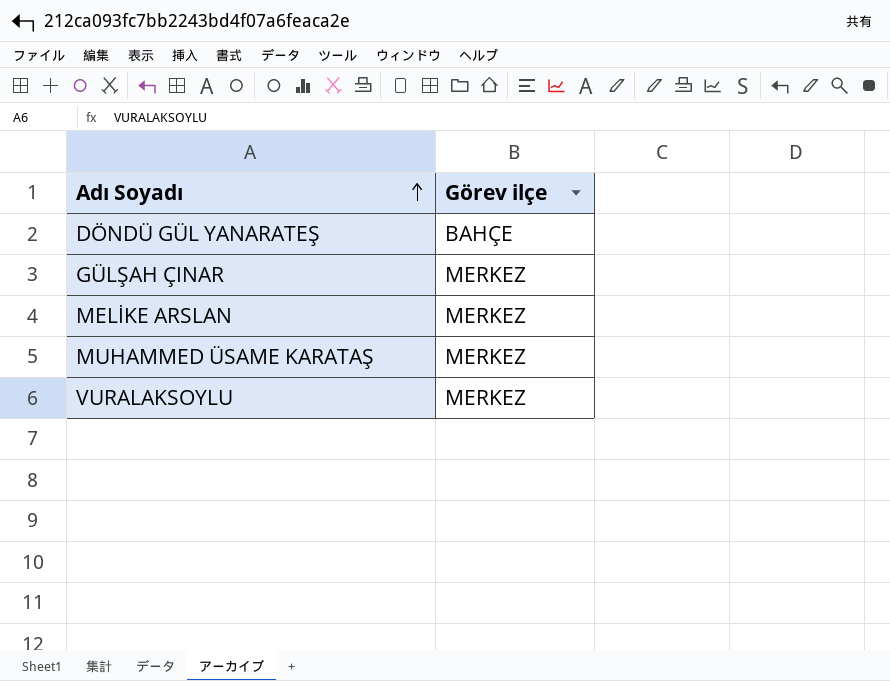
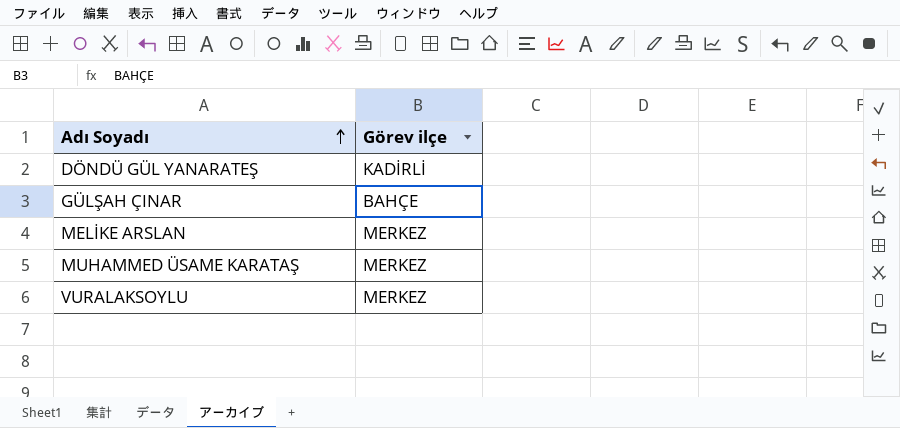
DÖNDÜ GÜL YANARATEŞ | Görev ilçe: BAHÇE -> KADİRLİ
GÜLŞAH ÇINAR | Görev ilçe: MERKEZ -> BAHÇE

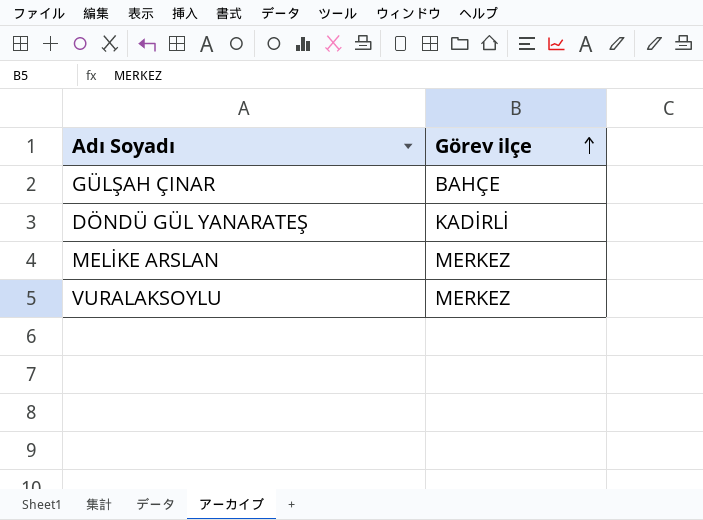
row order: Adı Soyadı ascending -> Görev ilçe ascending
row MUHAMMED ÜSAME KARATAŞ: MERKEZ -> none

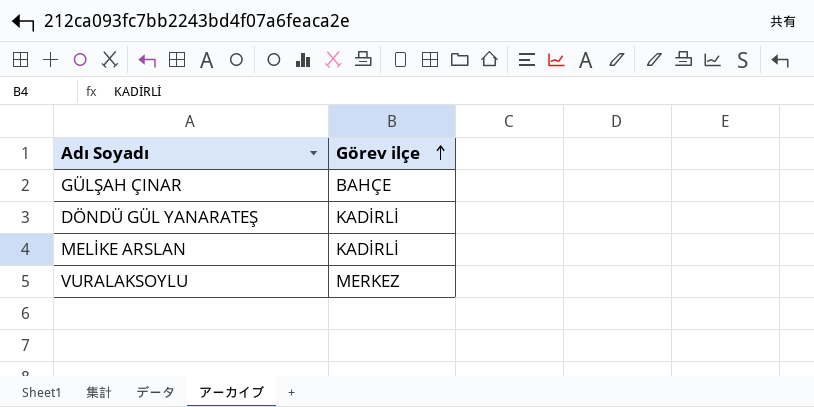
MELİKE ARSLAN | Görev ilçe: MERKEZ -> KADİRLİ

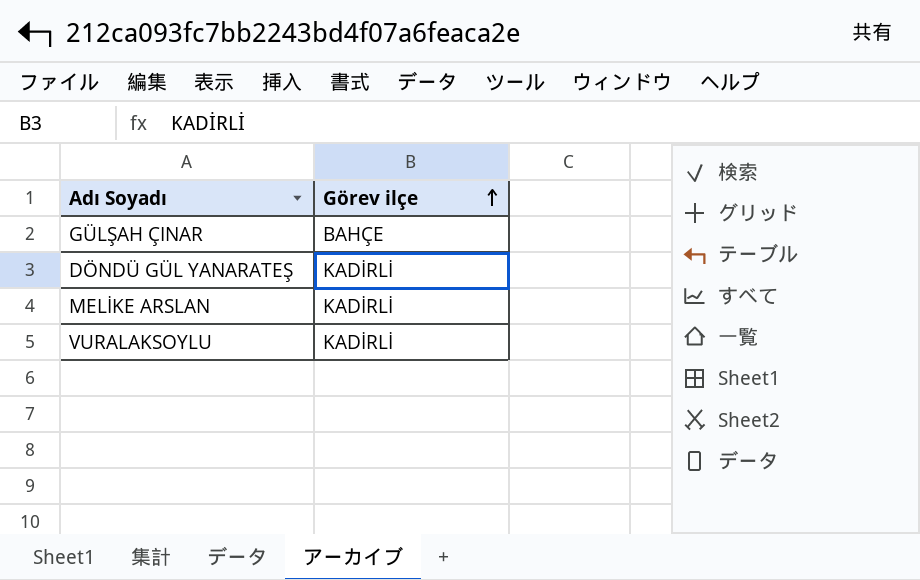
VURALAKSOYLU | Görev ilçe: MERKEZ -> KADİRLİ

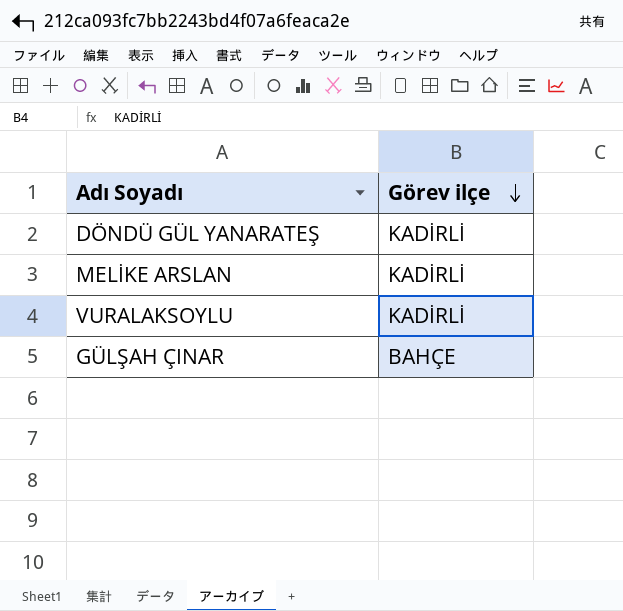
row order: Görev ilçe ascending -> Görev ilçe descending

